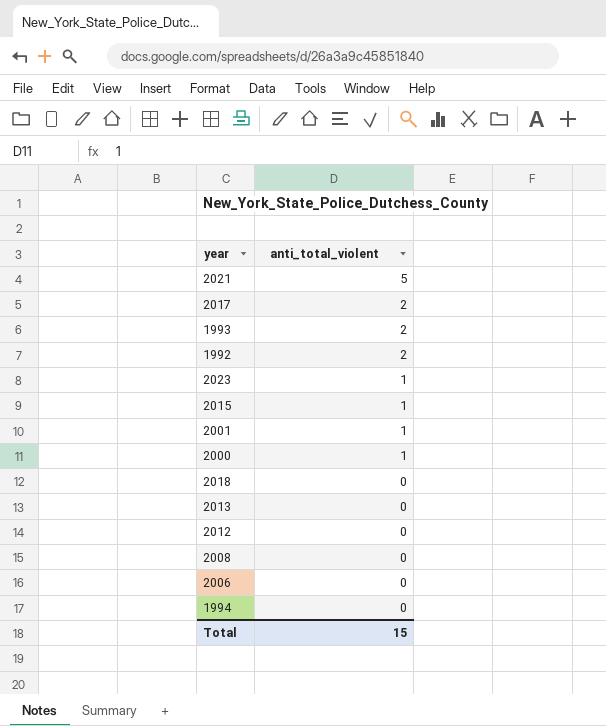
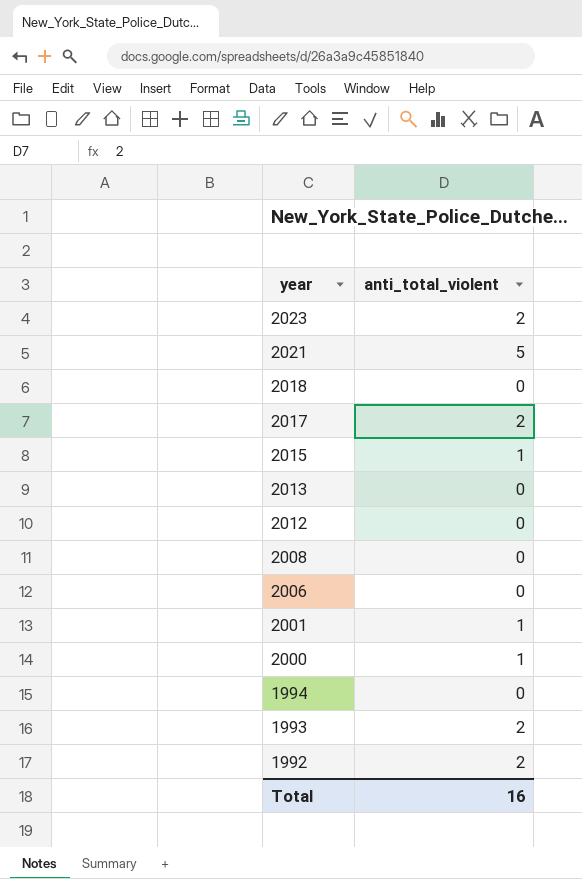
row order: anti_total_violent descending -> year descending
2023 | anti_total_violent: 1 -> 2
Total | anti_total_violent: 15 -> 16

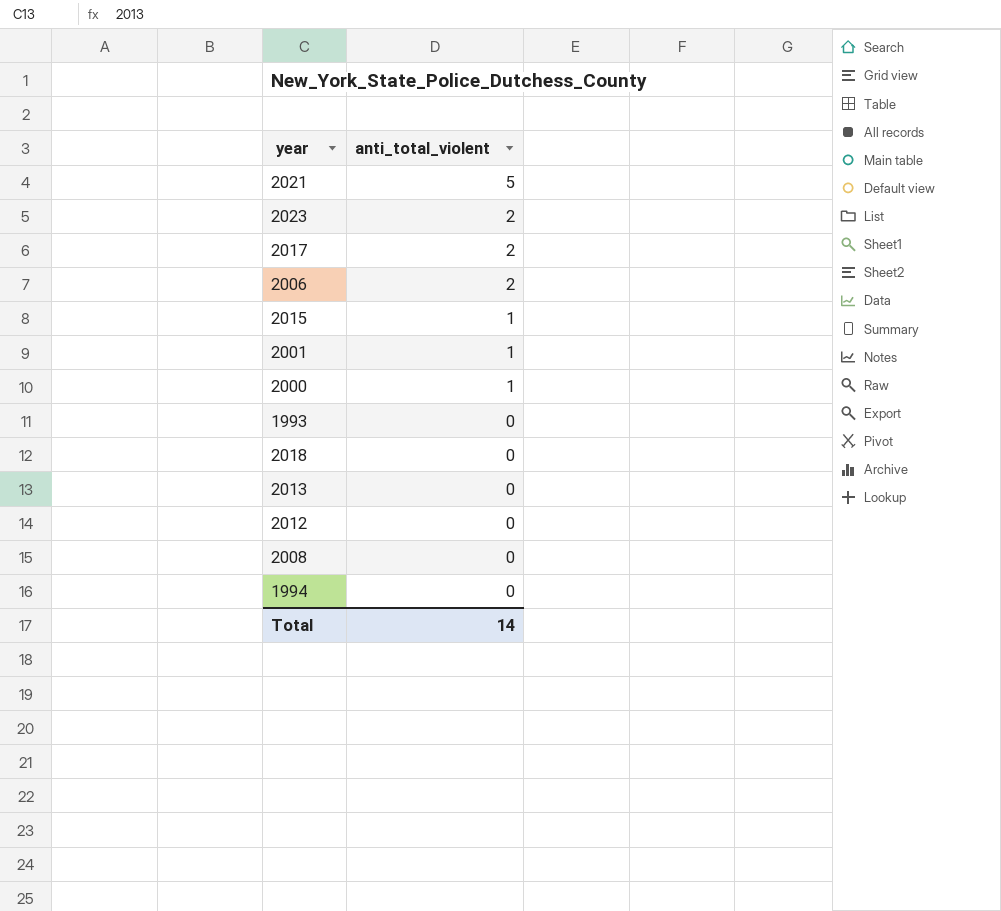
row order: year descending -> anti_total_violent descending
row 1992: 2 -> none
2006 | anti_total_violent: 0 -> 2
1993 | anti_total_violent: 2 -> 0
Total | anti_total_violent: 16 -> 14

